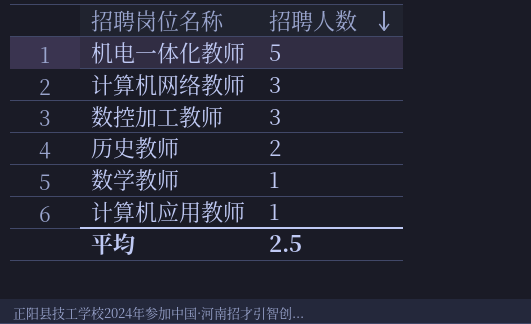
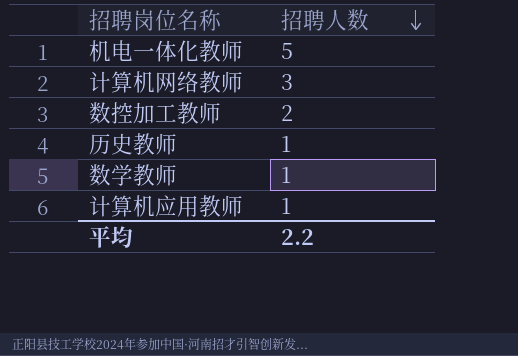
数控加工教师 | 招聘人数: 3 -> 2
历史教师 | 招聘人数: 2 -> 1
平均 | 招聘人数: 2.5 -> 2.2

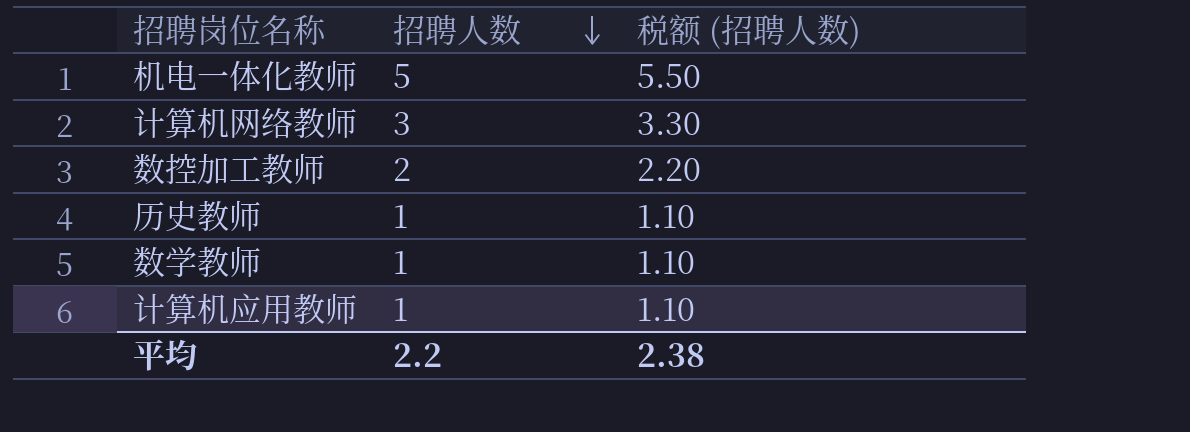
column 税额 (招聘人数) | formula: none -> [招聘人数] * 1.1

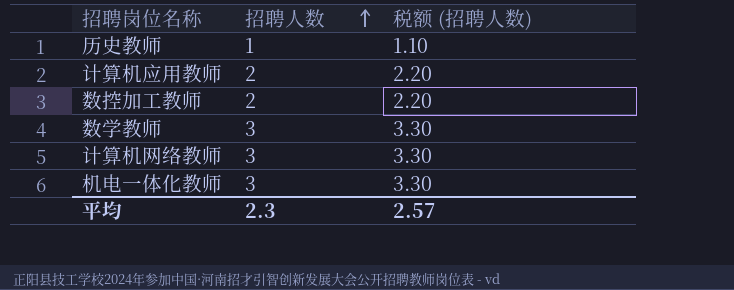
row order: 招聘人数 descending -> 招聘人数 ascending
计算机应用教师 | 招聘人数: 1 -> 2
计算机应用教师 | 税额 (招聘人数): 1.10 -> 2.20
数学教师 | 招聘人数: 1 -> 3
数学教师 | 税额 (招聘人数): 1.10 -> 3.30
机电一体化教师 | 招聘人数: 5 -> 3
机电一体化教师 | 税额 (招聘人数): 5.50 -> 3.30
平均 | 招聘人数: 2.2 -> 2.3
平均 | 税额 (招聘人数): 2.38 -> 2.57

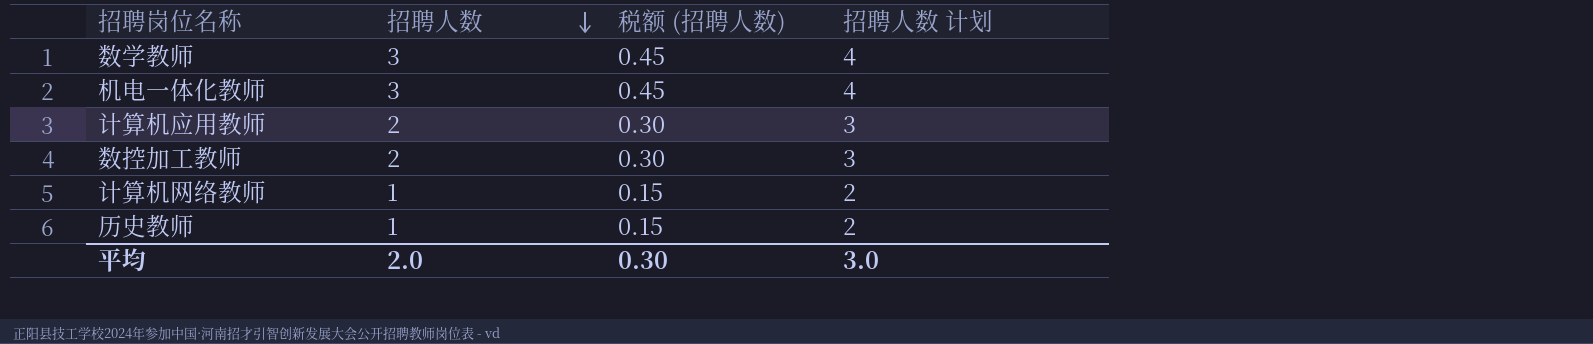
row order: 招聘人数 ascending -> 招聘人数 descending
column 税额 (招聘人数) | formula: [招聘人数] * 1.1 -> [招聘人数] * 0.15
column 招聘人数 计划 | formula: none -> [招聘人数] + 1
计算机网络教师 | 招聘人数: 3 -> 1
平均 | 招聘人数: 2.3 -> 2.0
平均 | 税额 (招聘人数): 2.57 -> 0.30

